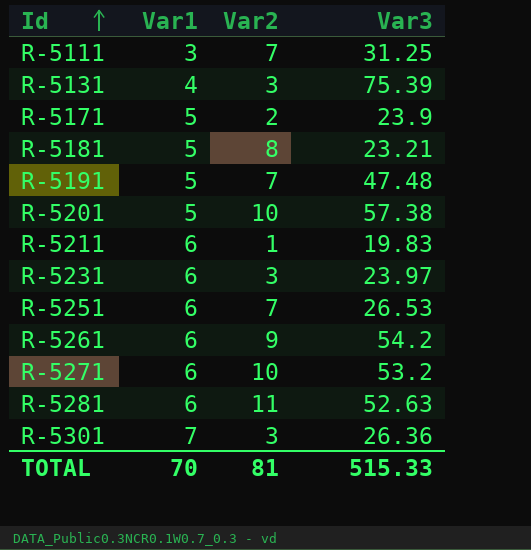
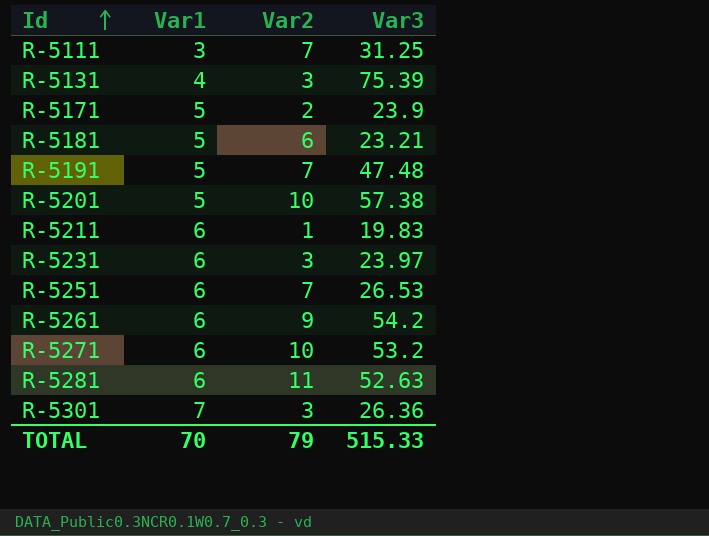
R-5181 | Var2: 8 -> 6
TOTAL | Var2: 81 -> 79

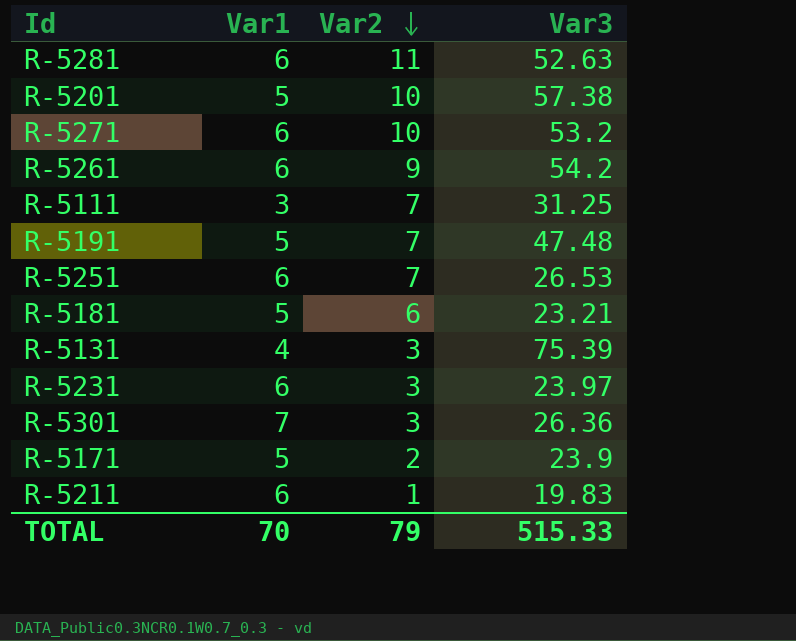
row order: Id ascending -> Var2 descending

